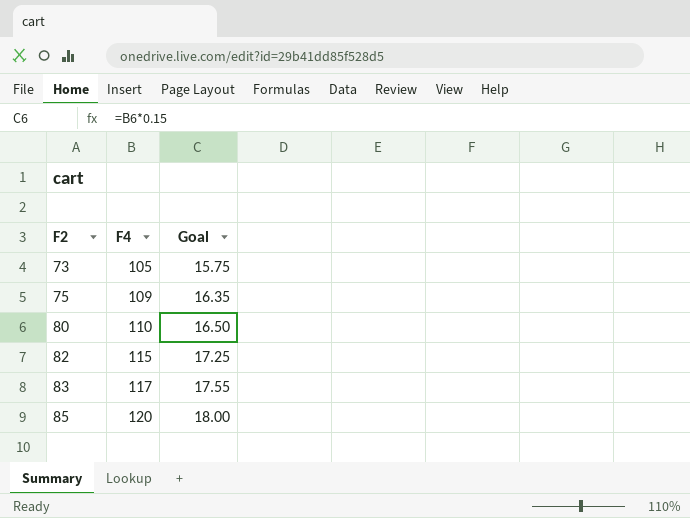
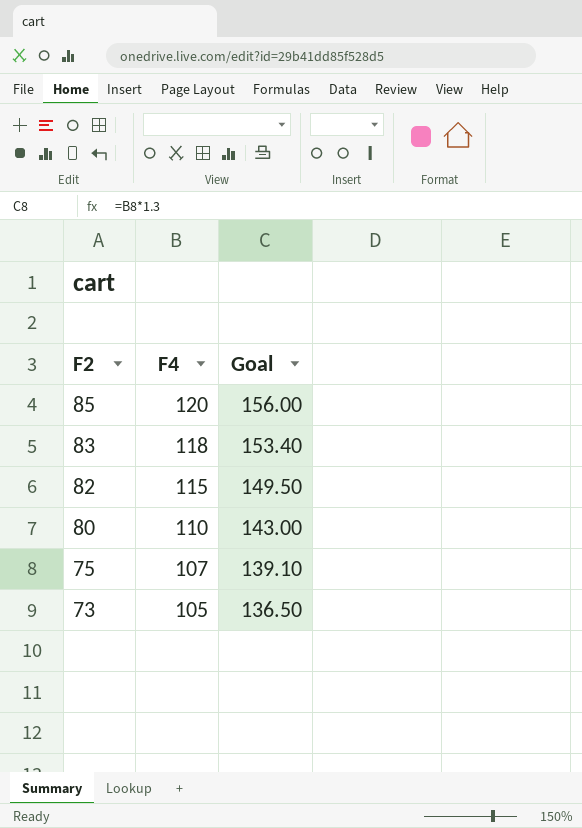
row order: F2 ascending -> F2 descending
column Goal | formula: [F4] * 0.15 -> [F4] * 1.3
83 | F4: 117 -> 118
75 | F4: 109 -> 107

